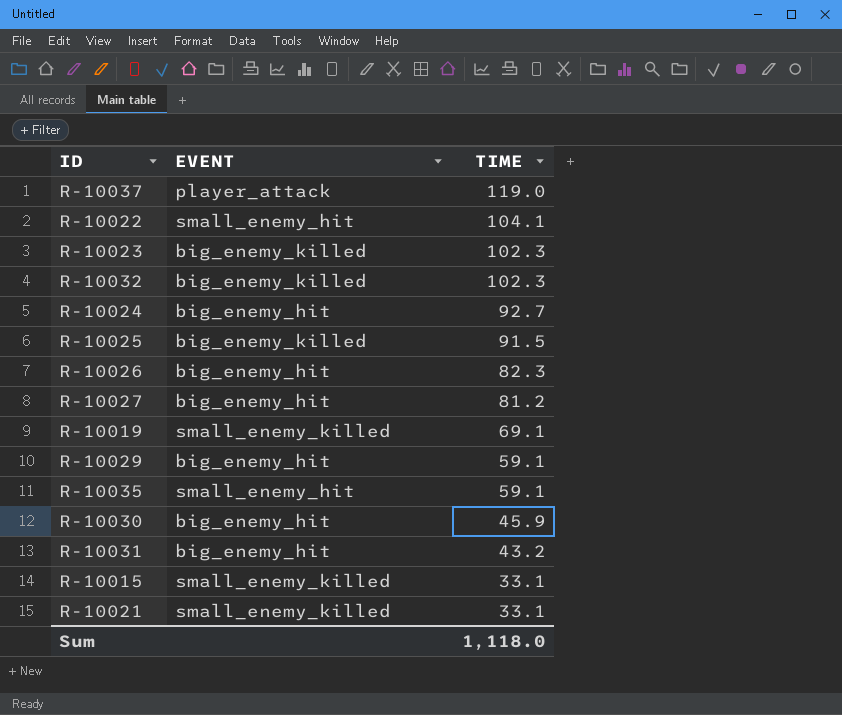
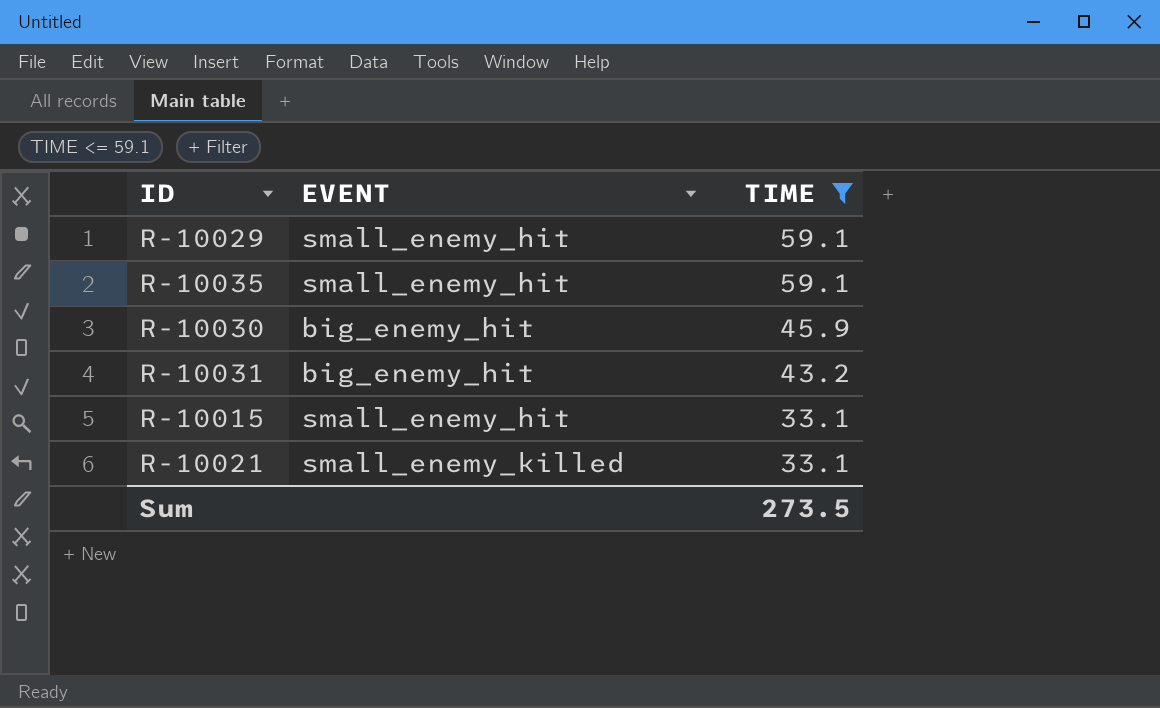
filter: none -> TIME <= 59.1
R-10029 | EVENT: big_enemy_hit -> small_enemy_hit
R-10015 | EVENT: small_enemy_killed -> small_enemy_hit
Sum | TIME: 1,118.0 -> 273.5

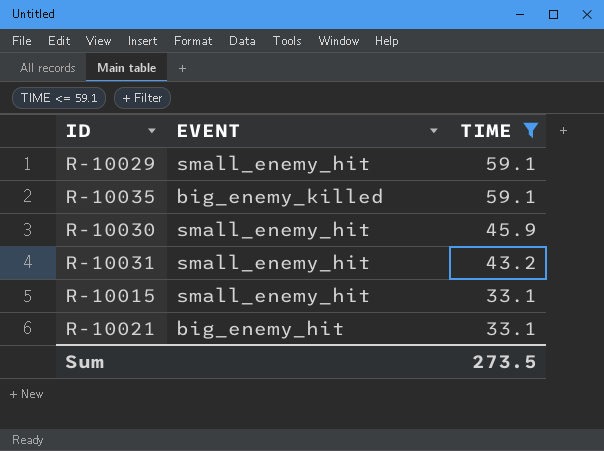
R-10035 | EVENT: small_enemy_hit -> big_enemy_killed
R-10030 | EVENT: big_enemy_hit -> small_enemy_hit
R-10031 | EVENT: big_enemy_hit -> small_enemy_hit
R-10021 | EVENT: small_enemy_killed -> big_enemy_hit

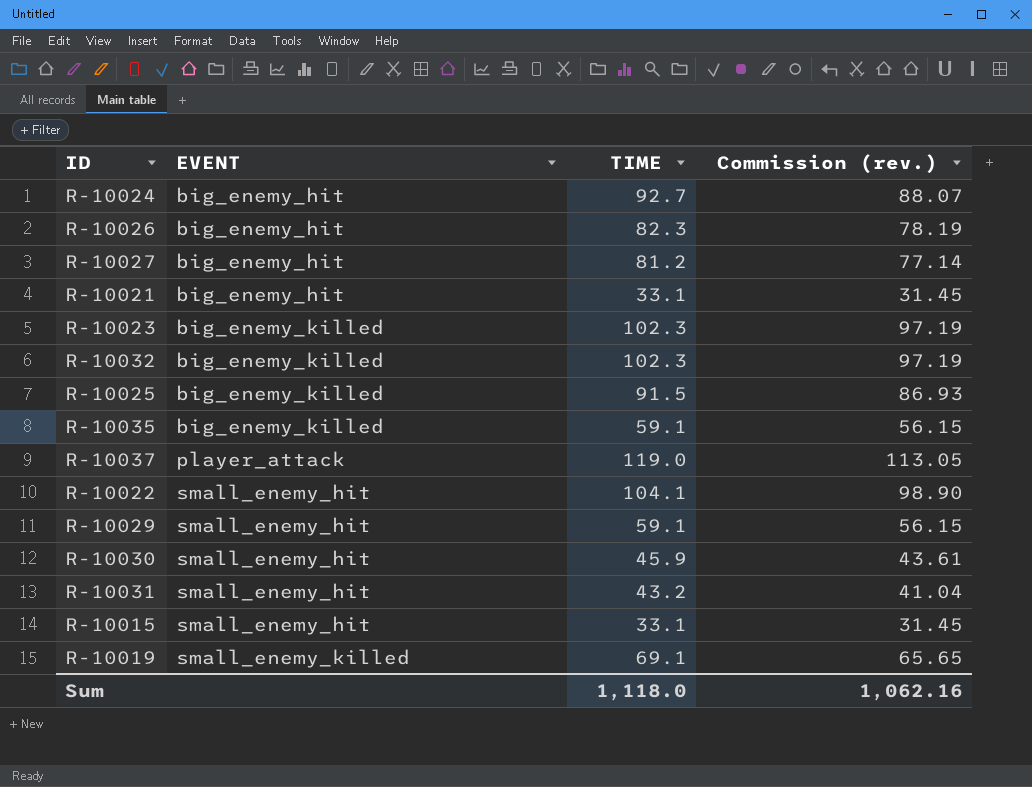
filter: TIME <= 59.1 -> none
row order: TIME descending -> EVENT ascending
column Commission (rev.) | formula: none -> [TIME] * 0.95
Sum | TIME: 273.5 -> 1,118.0

